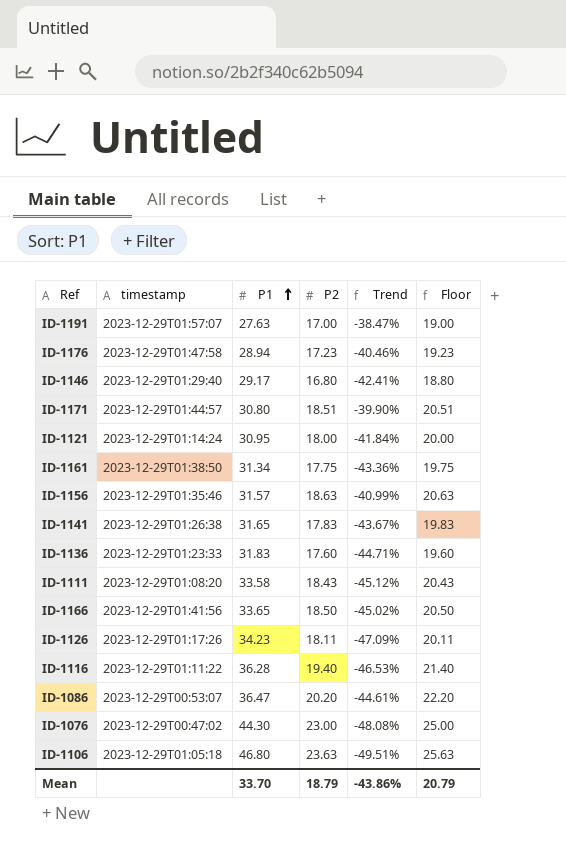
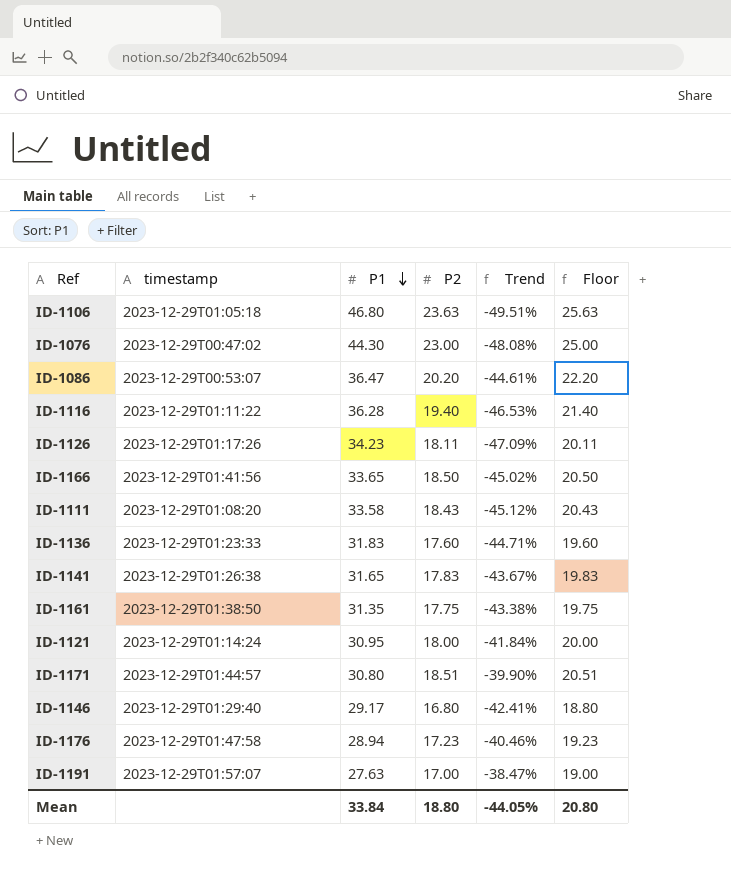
row order: P1 ascending -> P1 descending
row ID-1156: 2023-12-29T01:35:46 | 31.57 | 18.63 | -40.99% | 20.63 -> none
ID-1161 | P1: 31.34 -> 31.35
ID-1161 | Trend: -43.36% -> -43.38%
Mean | P1: 33.70 -> 33.84
Mean | P2: 18.79 -> 18.80
Mean | Trend: -43.86% -> -44.05%
Mean | Floor: 20.79 -> 20.80

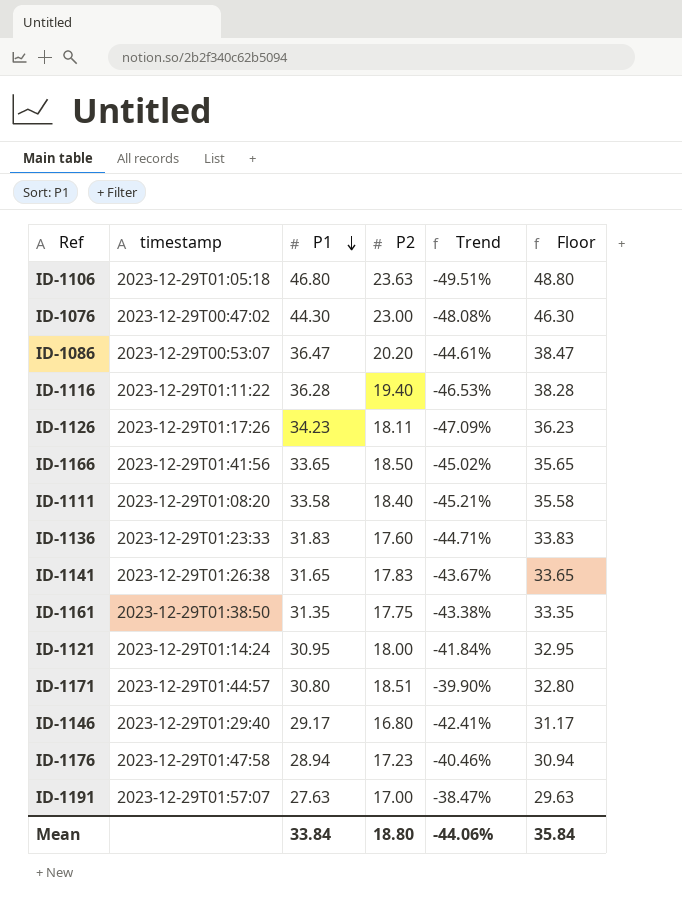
column Floor | formula: [P2] + 2 -> [P1] + 2
ID-1111 | P2: 18.43 -> 18.40
ID-1111 | Trend: -45.12% -> -45.21%
Mean | Trend: -44.05% -> -44.06%
Mean | Floor: 20.80 -> 35.84

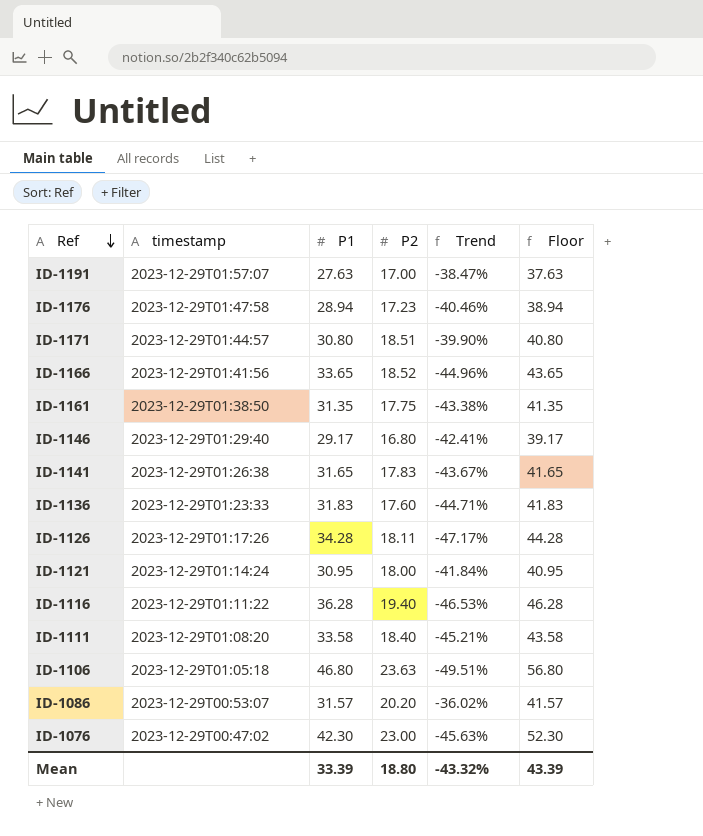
row order: P1 descending -> Ref descending
column Floor | formula: [P1] + 2 -> [P1] + 10
ID-1166 | P2: 18.50 -> 18.52
ID-1166 | Trend: -45.02% -> -44.96%
ID-1126 | P1: 34.23 -> 34.28
ID-1126 | Trend: -47.09% -> -47.17%
ID-1086 | P1: 36.47 -> 31.57
ID-1086 | Trend: -44.61% -> -36.02%
ID-1076 | P1: 44.30 -> 42.30
ID-1076 | Trend: -48.08% -> -45.63%
Mean | P1: 33.84 -> 33.39
Mean | Trend: -44.06% -> -43.32%
Mean | Floor: 35.84 -> 43.39

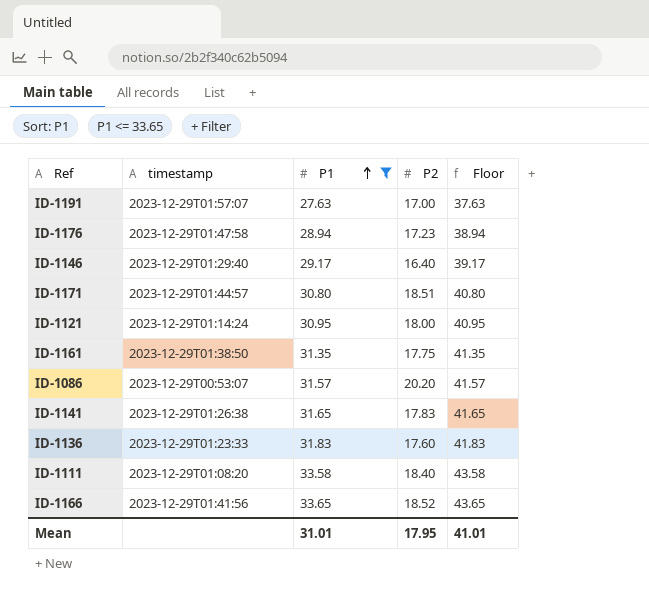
filter: none -> P1 <= 33.65
row order: Ref descending -> P1 ascending
column Trend | formula: ([P2] - [P1]) / [P1] -> none
ID-1146 | P2: 16.80 -> 16.40
Mean | P1: 33.39 -> 31.01
Mean | P2: 18.80 -> 17.95
Mean | Floor: 43.39 -> 41.01

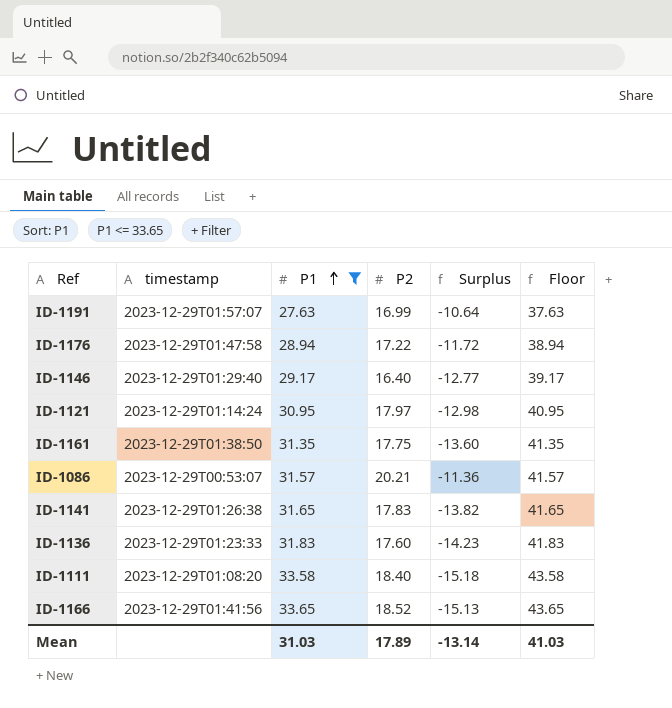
column Surplus | formula: none -> [P2] - [P1]
row ID-1171: 2023-12-29T01:44:57 | 30.80 | 18.51 | 40.80 -> none
ID-1191 | P2: 17.00 -> 16.99
ID-1176 | P2: 17.23 -> 17.22
ID-1121 | P2: 18.00 -> 17.97
ID-1086 | P2: 20.20 -> 20.21
Mean | P1: 31.01 -> 31.03
Mean | P2: 17.95 -> 17.89
Mean | Floor: 41.01 -> 41.03

